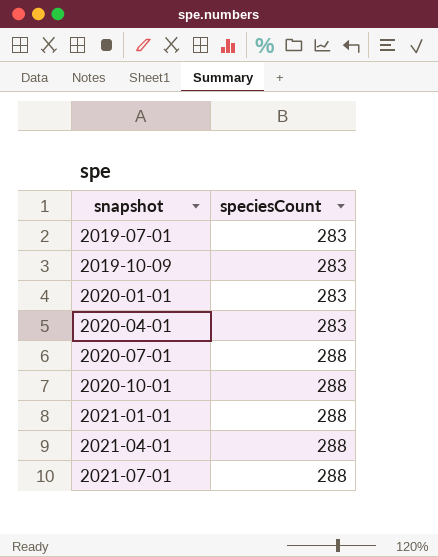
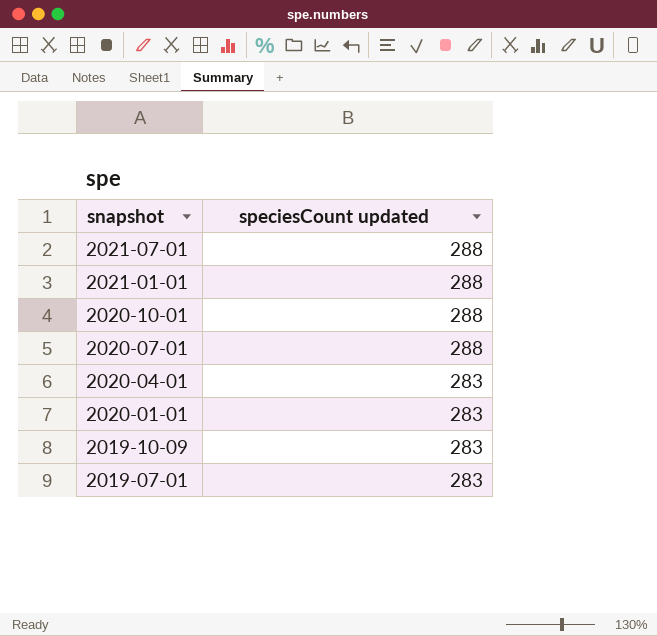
row order: snapshot ascending -> snapshot descending
column name: speciesCount -> speciesCount updated
row 2021-04-01: 288 -> none

